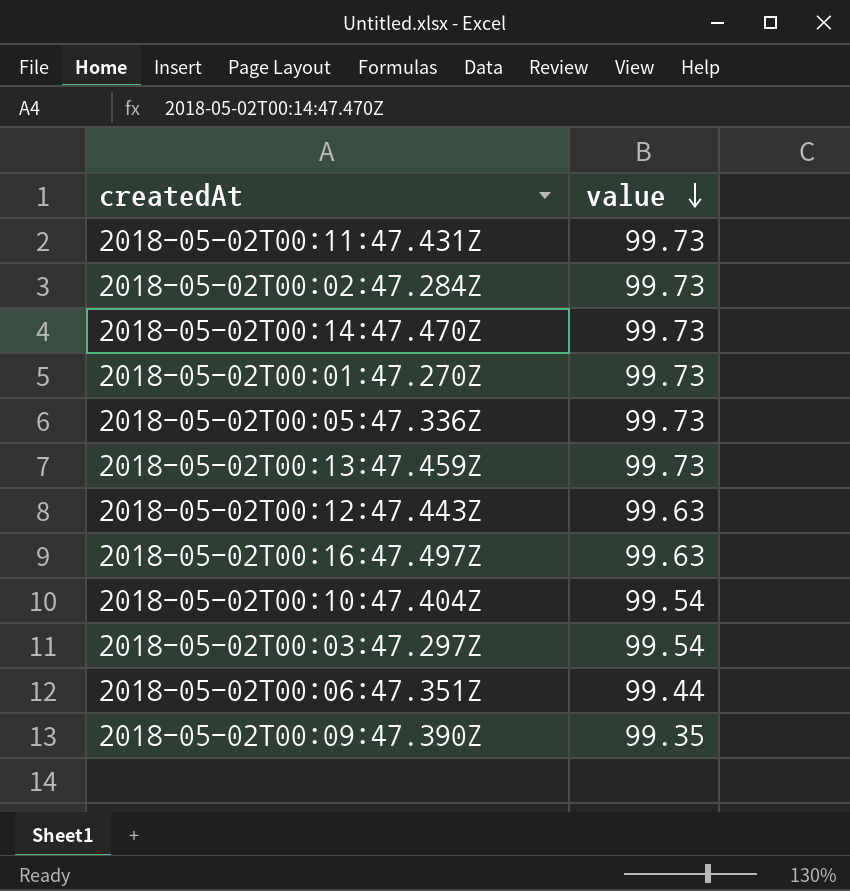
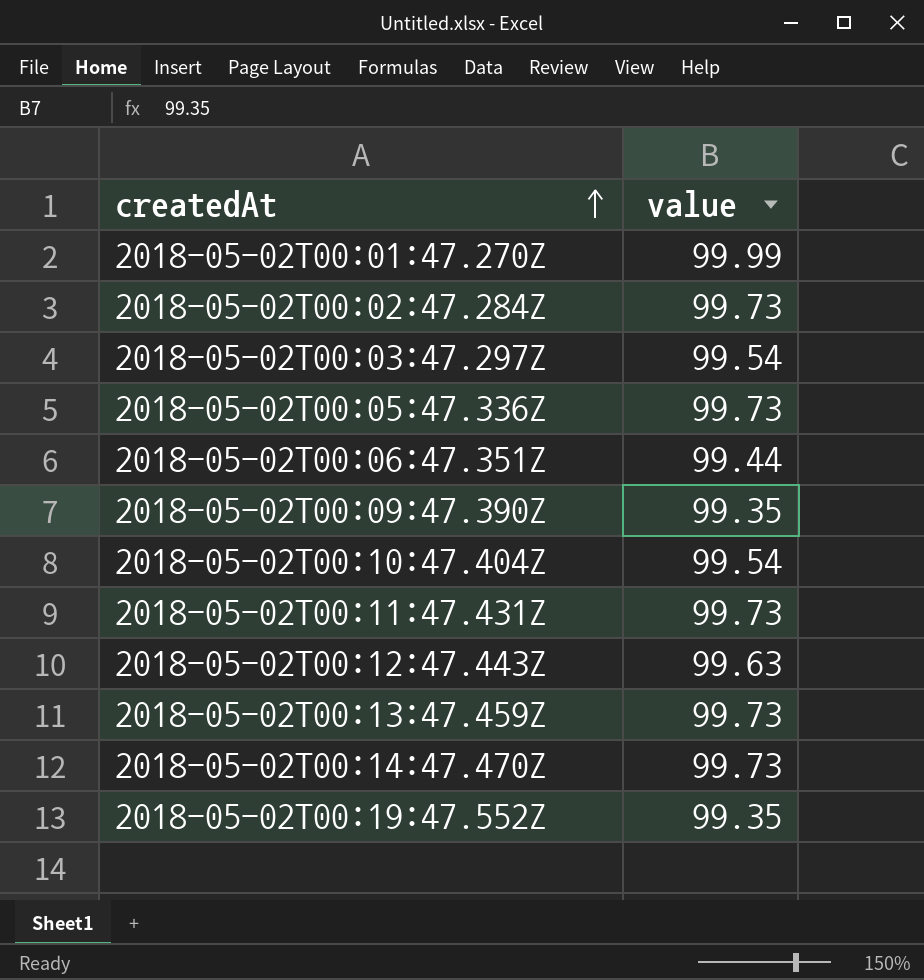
row order: value descending -> createdAt ascending
row 2018-05-02T00:16:47.497Z: 99.63 -> none
2018-05-02T00:01:47.270Z | value: 99.73 -> 99.99
row 2018-05-02T00:19:47.552Z: none -> 99.35

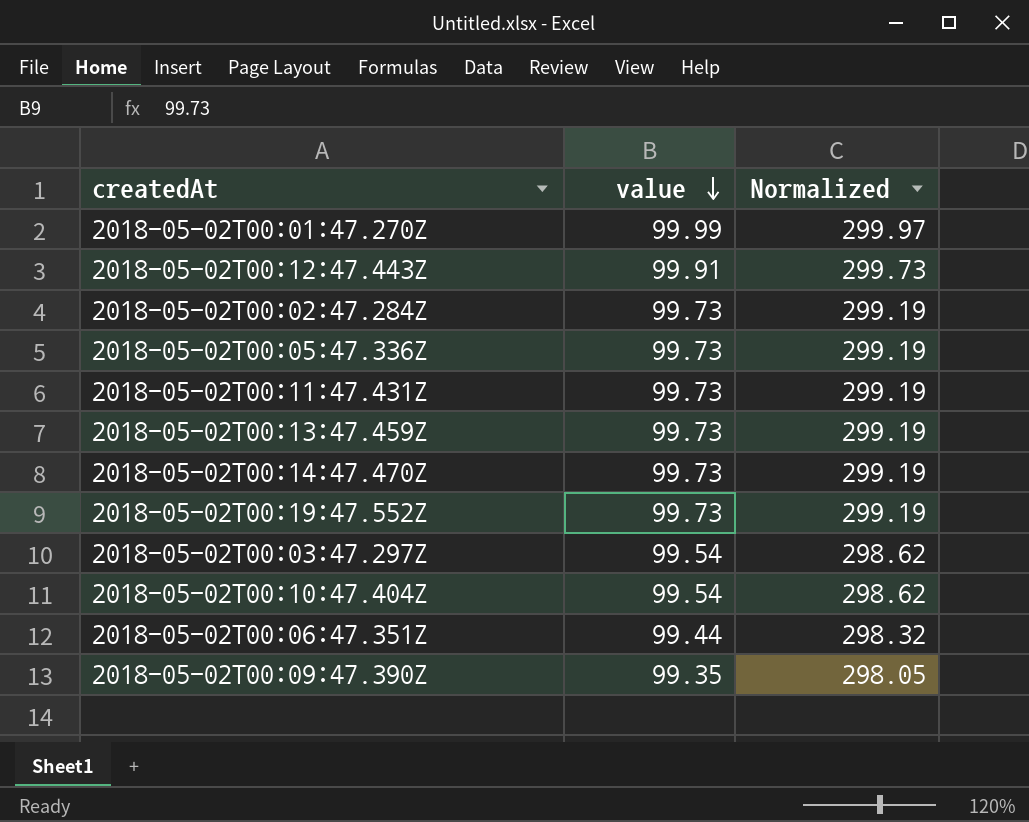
row order: createdAt ascending -> value descending
column Normalized | formula: none -> [value] * 3
2018-05-02T00:12:47.443Z | value: 99.63 -> 99.91
2018-05-02T00:19:47.552Z | value: 99.35 -> 99.73

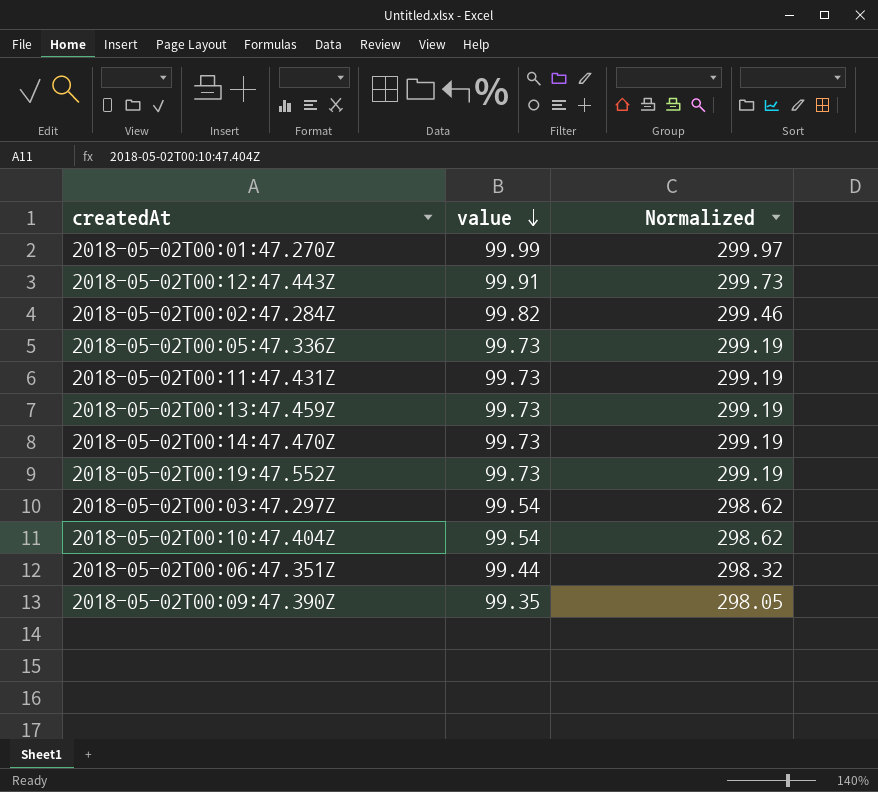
2018-05-02T00:02:47.284Z | value: 99.73 -> 99.82
2018-05-02T00:02:47.284Z | Normalized: 299.19 -> 299.46

